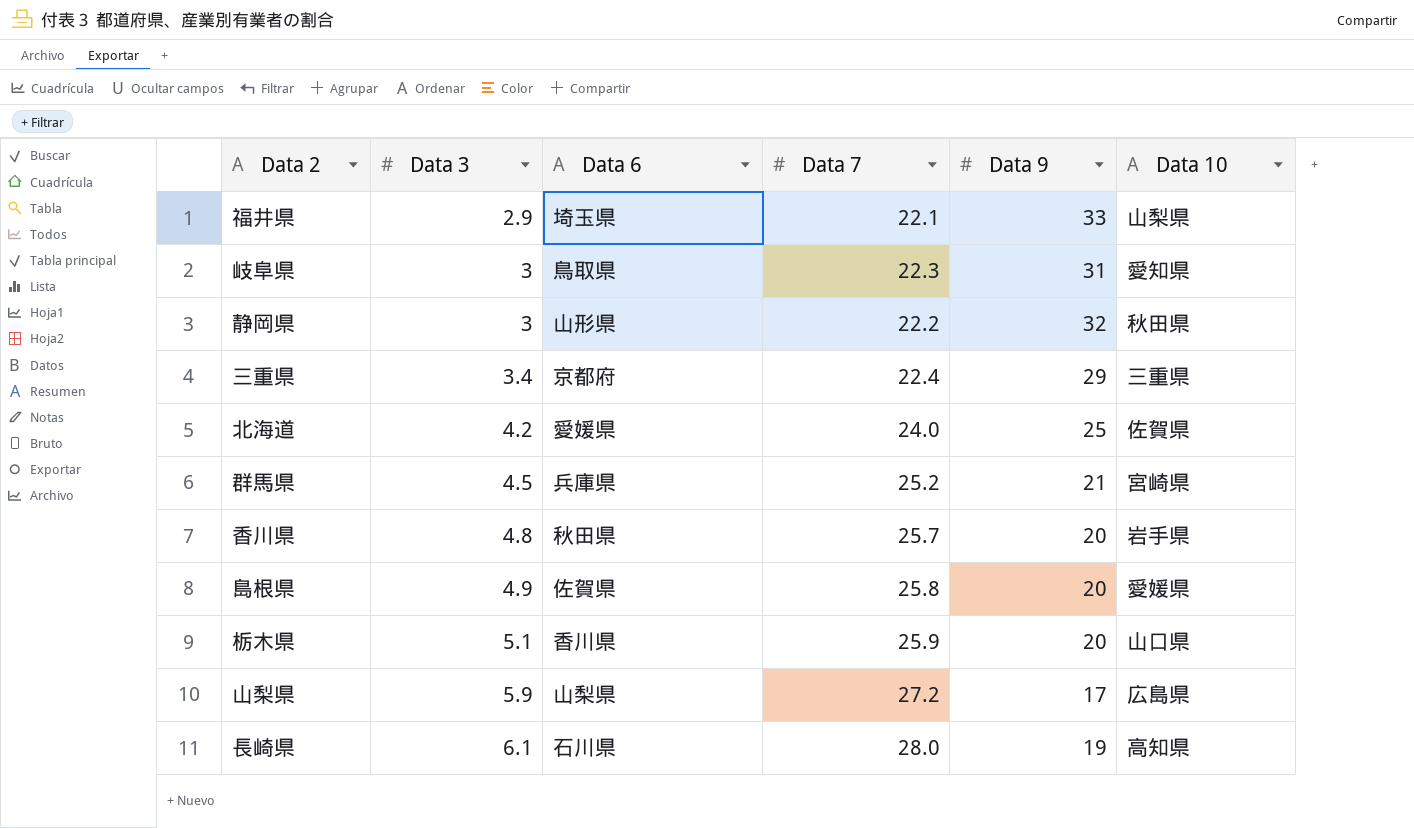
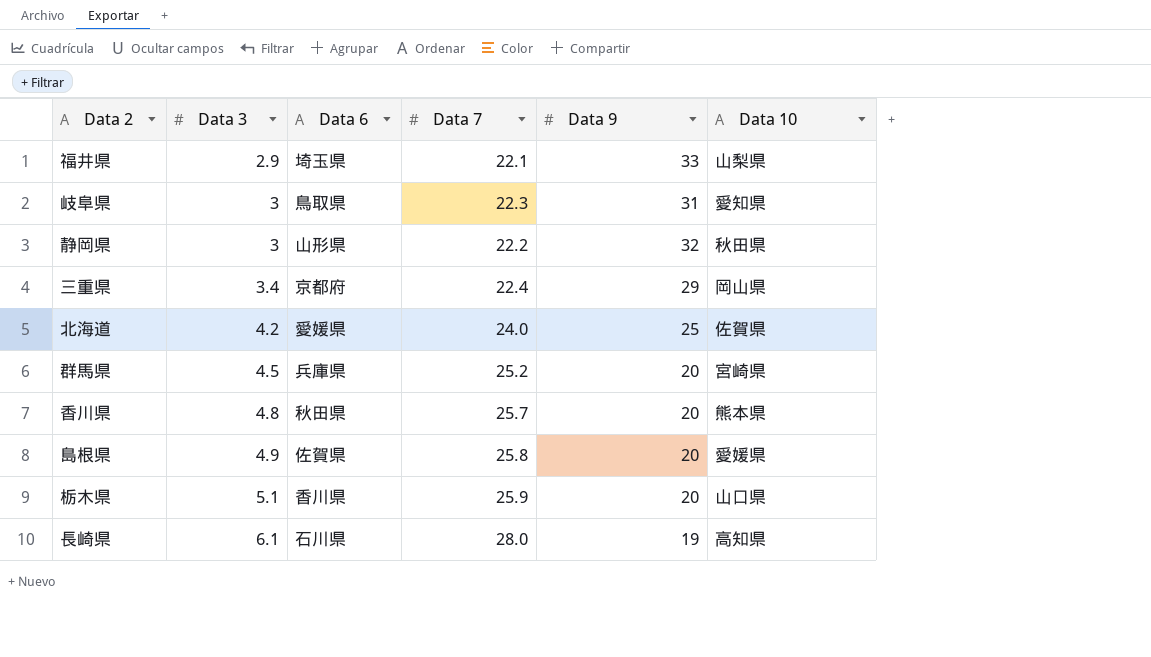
row 山梨県: 5.9 | 山梨県 | 27.2 | 17 | 広島県 -> none
三重県 | Data 10: 三重県 -> 岡山県
群馬県 | Data 9: 21 -> 20
香川県 | Data 10: 岩手県 -> 熊本県

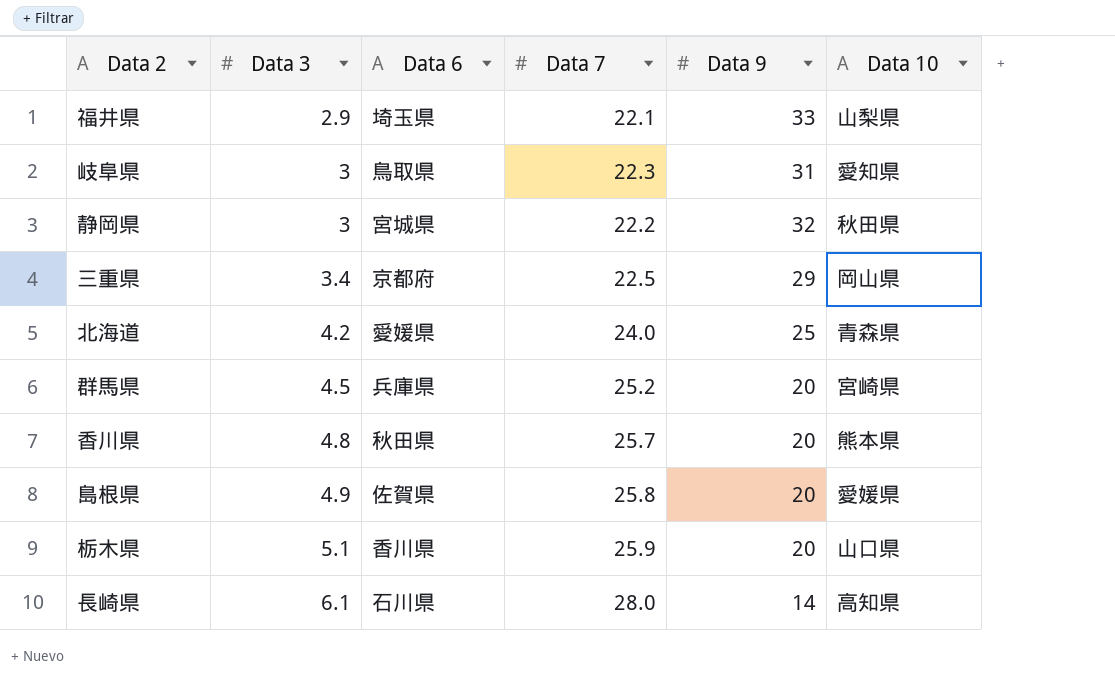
静岡県 | Data 6: 山形県 -> 宮城県
三重県 | Data 7: 22.4 -> 22.5
北海道 | Data 10: 佐賀県 -> 青森県
長崎県 | Data 9: 19 -> 14

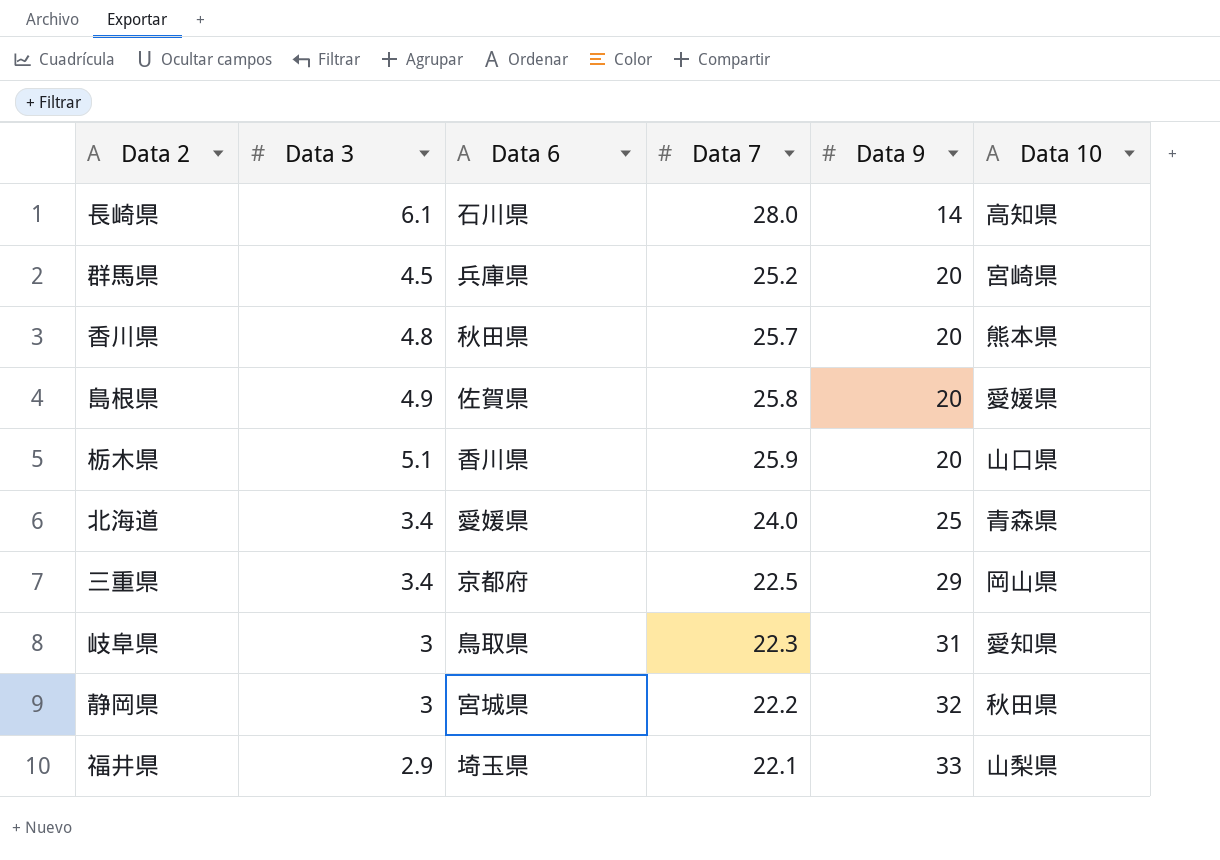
row order: Data 3 ascending -> Data 9 ascending
北海道 | Data 3: 4.2 -> 3.4

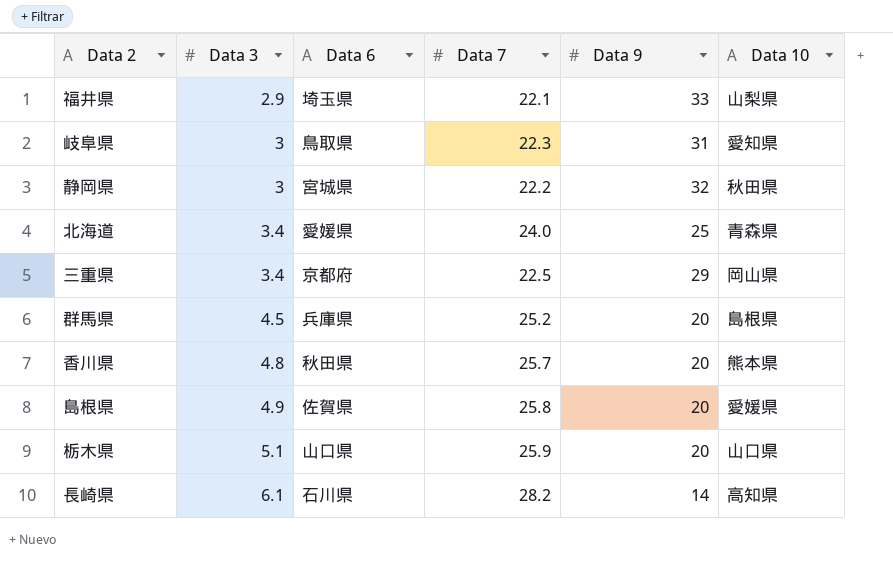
row order: Data 9 ascending -> Data 3 ascending
群馬県 | Data 10: 宮崎県 -> 島根県
栃木県 | Data 6: 香川県 -> 山口県
長崎県 | Data 7: 28.0 -> 28.2

